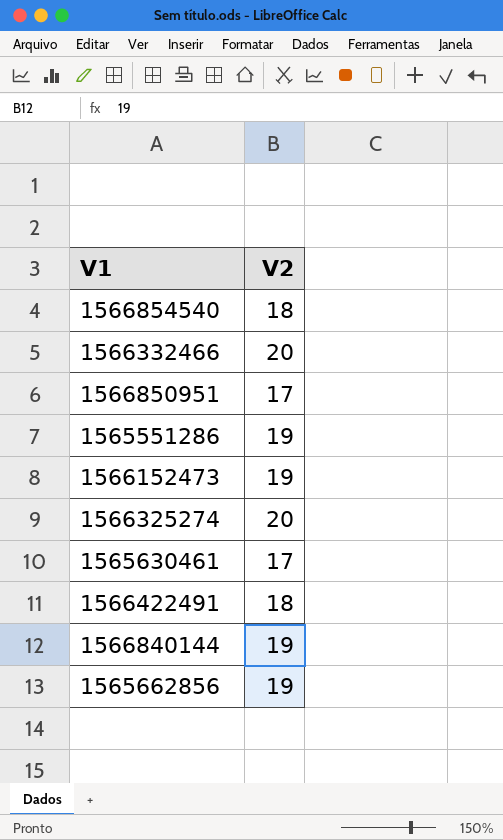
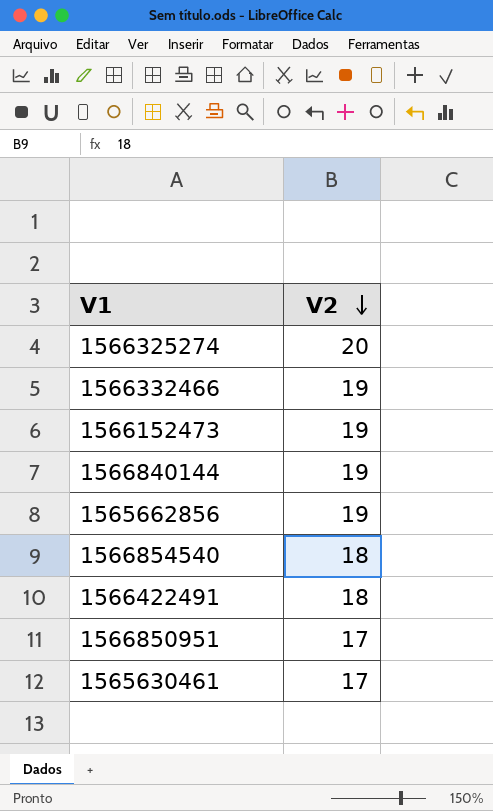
row order: none -> V2 descending
row 1565551286: 19 -> none
1566332466 | V2: 20 -> 19

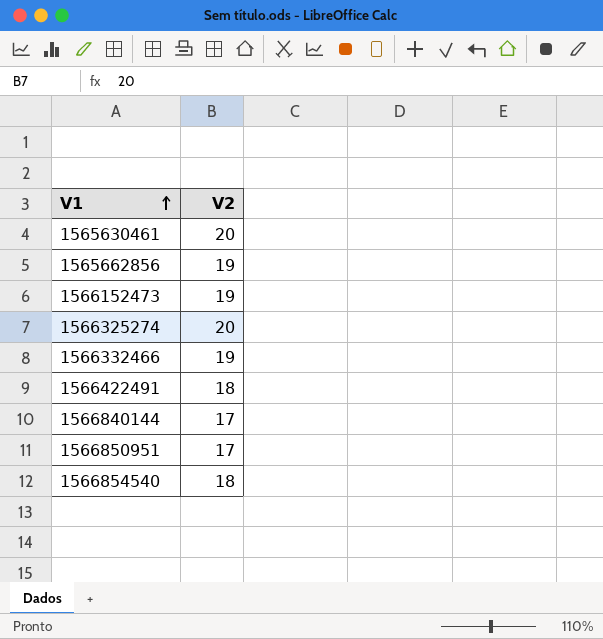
row order: V2 descending -> V1 ascending
1565630461 | V2: 17 -> 20
1566840144 | V2: 19 -> 17

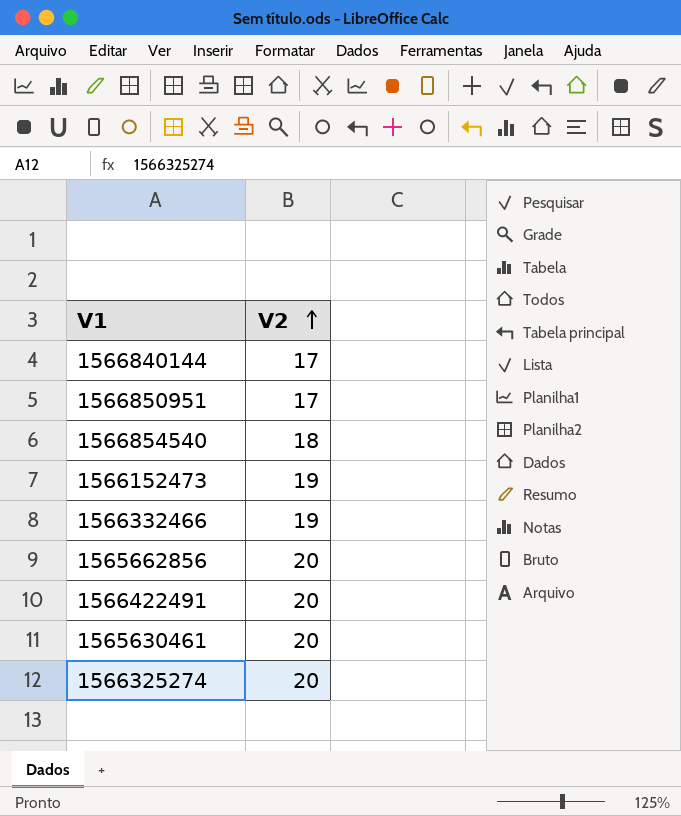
row order: V1 ascending -> V2 ascending
1565662856 | V2: 19 -> 20
1566422491 | V2: 18 -> 20

